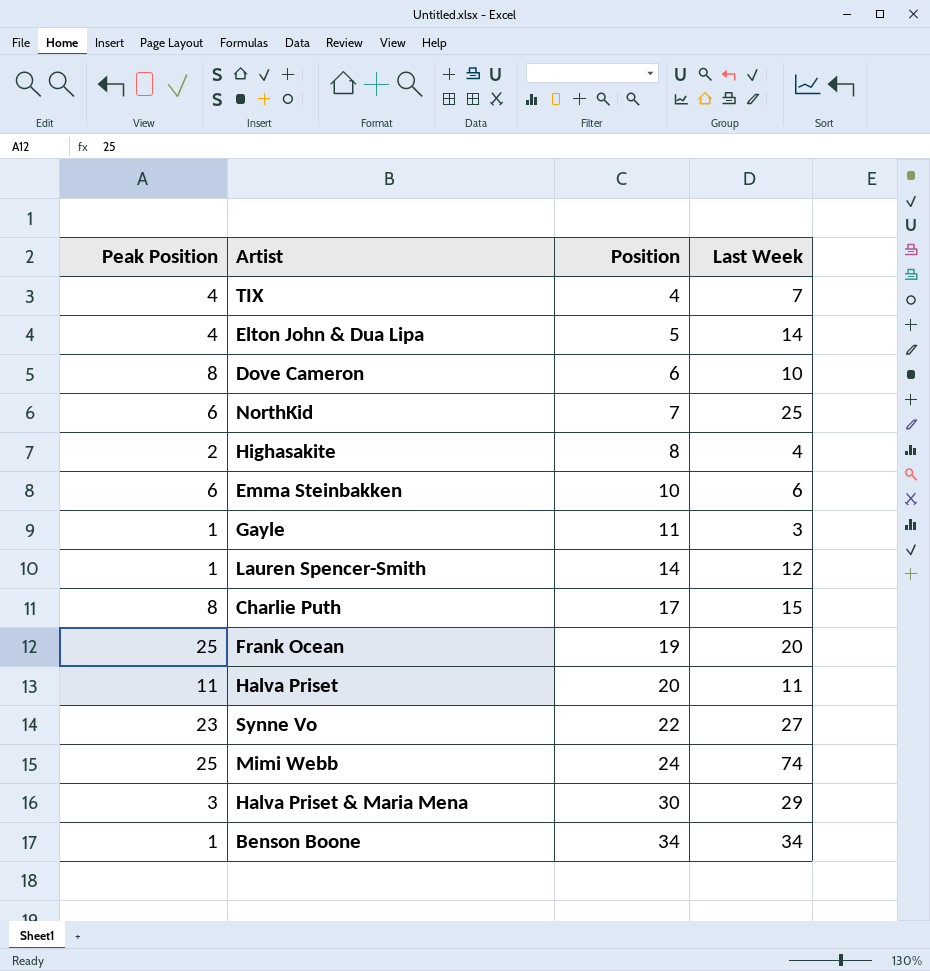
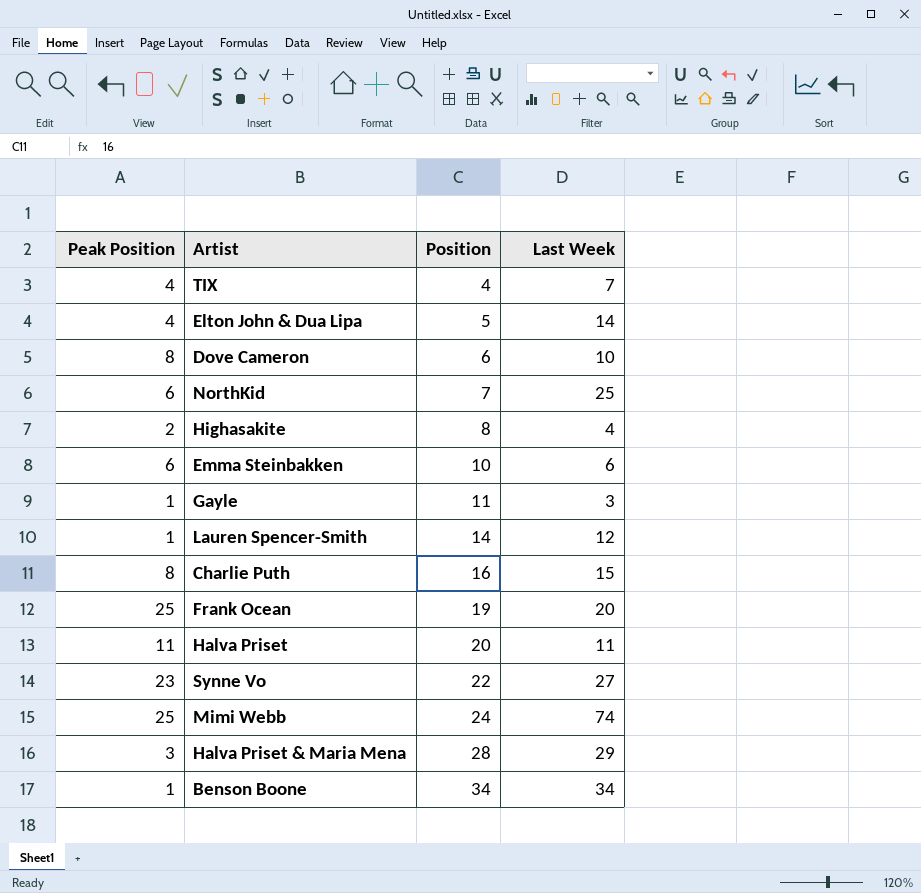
Charlie Puth | Position: 17 -> 16
Halva Priset & Maria Mena | Position: 30 -> 28

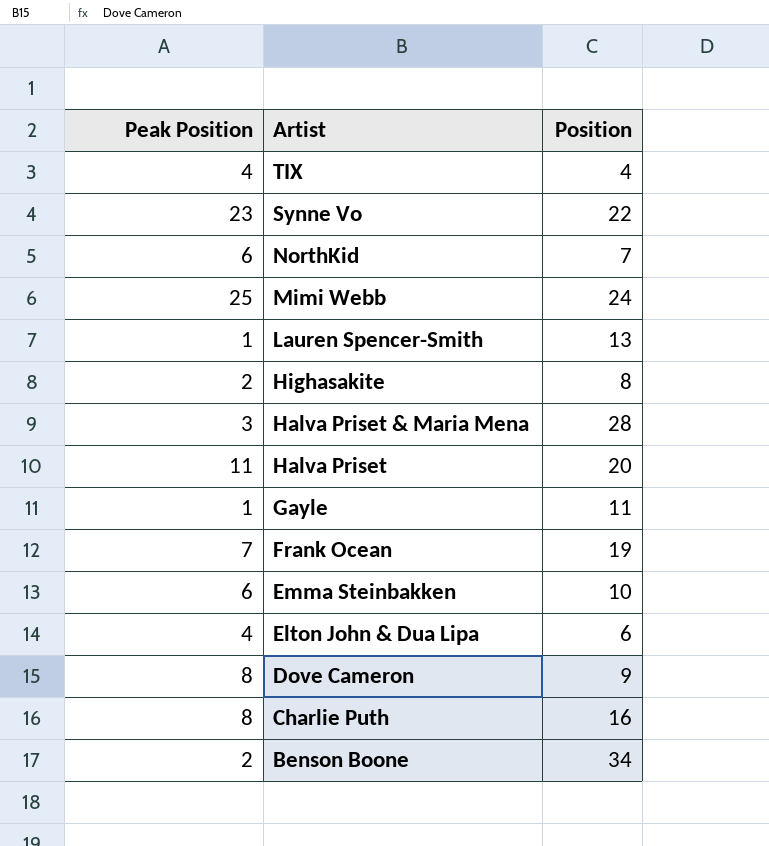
row order: Position ascending -> Artist descending
column Last Week | position: 4 -> none
Lauren Spencer-Smith | Position: 14 -> 13
Frank Ocean | Peak Position: 25 -> 7
Elton John & Dua Lipa | Position: 5 -> 6
Dove Cameron | Position: 6 -> 9
Benson Boone | Peak Position: 1 -> 2

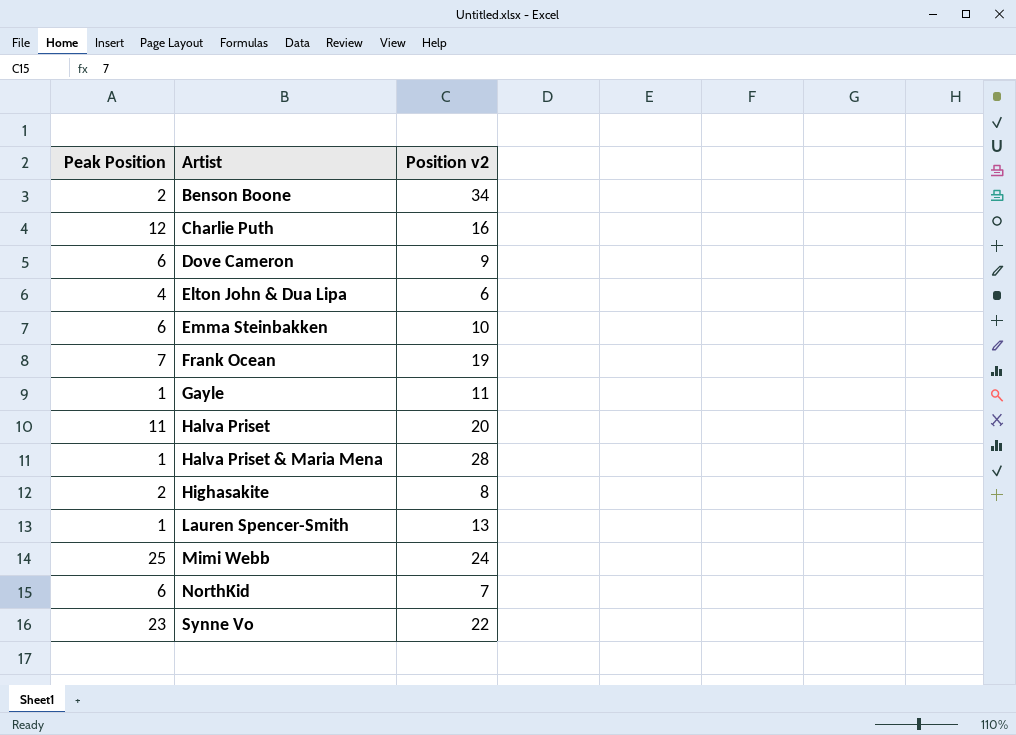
row order: Artist descending -> Artist ascending
column name: Position -> Position v2
row TIX: 4 | 4 -> none
Charlie Puth | Peak Position: 8 -> 12
Dove Cameron | Peak Position: 8 -> 6
Halva Priset & Maria Mena | Peak Position: 3 -> 1

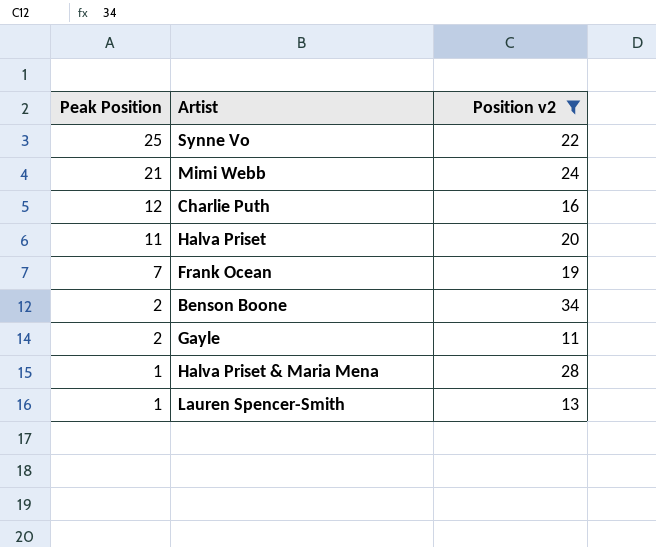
filter: none -> Position v2 >= 11
row order: Artist ascending -> Peak Position descending
Synne Vo | Peak Position: 23 -> 25
Mimi Webb | Peak Position: 25 -> 21
Gayle | Peak Position: 1 -> 2

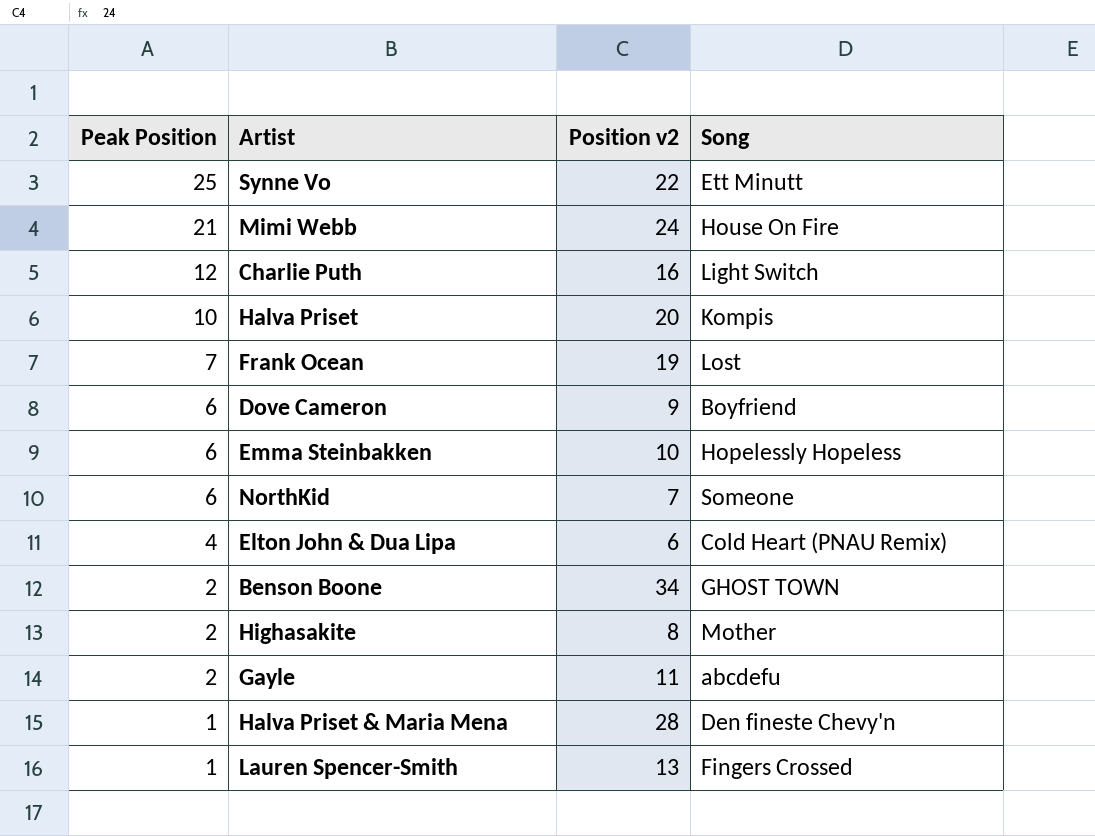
filter: Position v2 >= 11 -> none
column Song | position: none -> 4
Halva Priset | Peak Position: 11 -> 10

